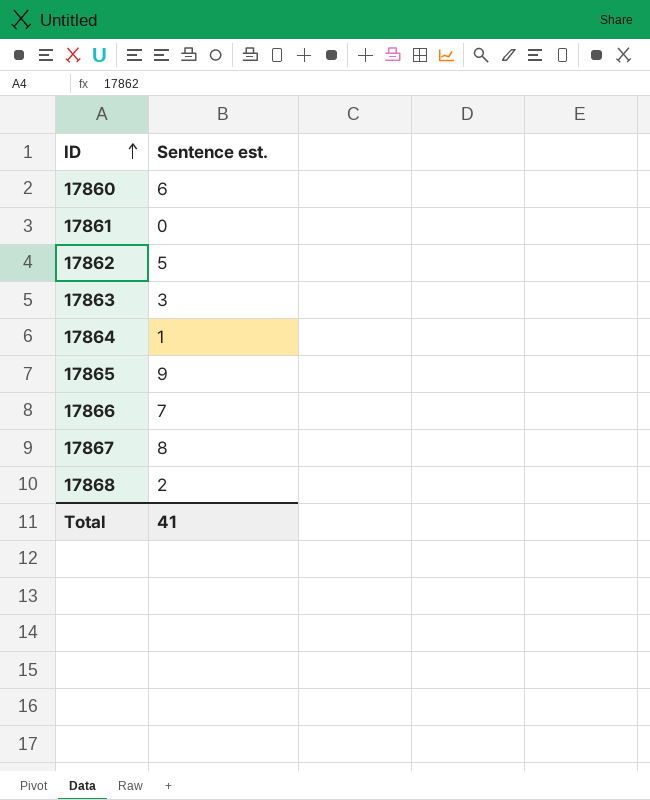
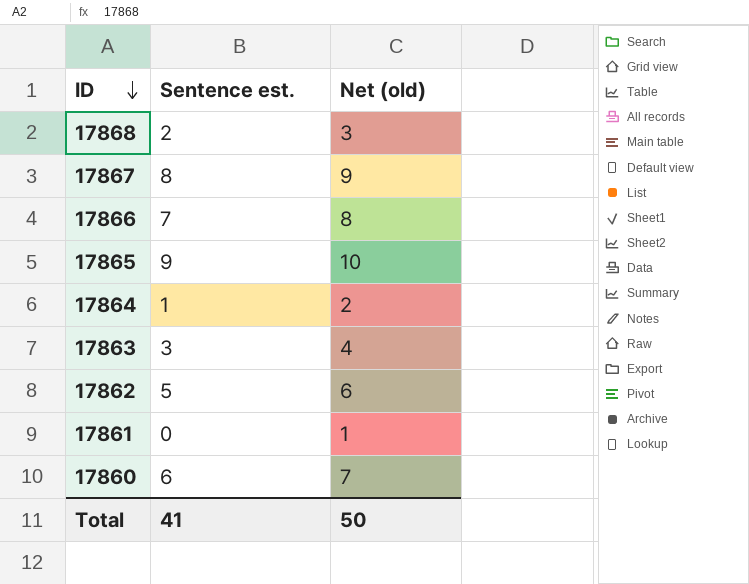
row order: ID ascending -> ID descending
column Net (old) | formula: none -> [Sentence est.] + 1

